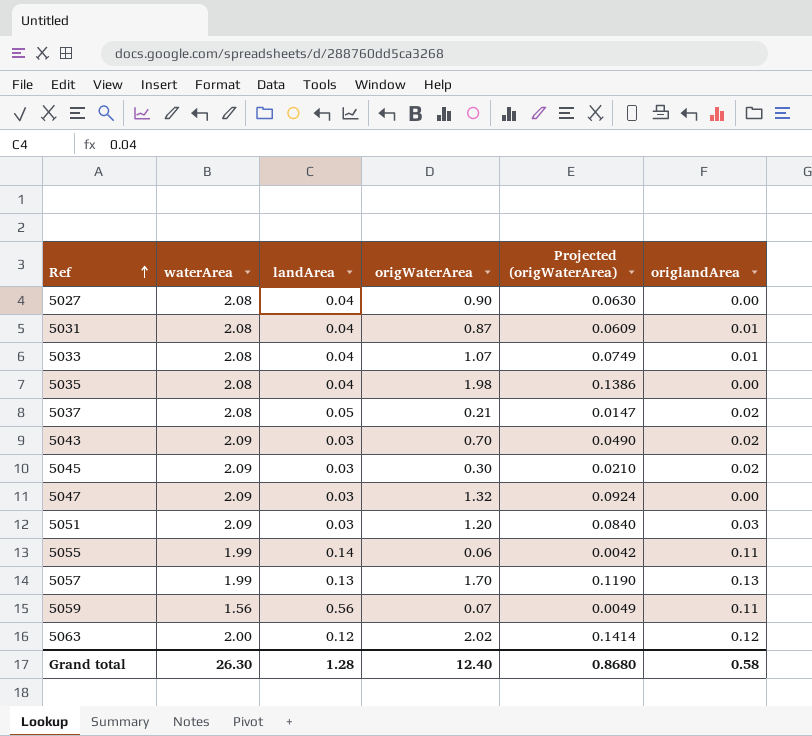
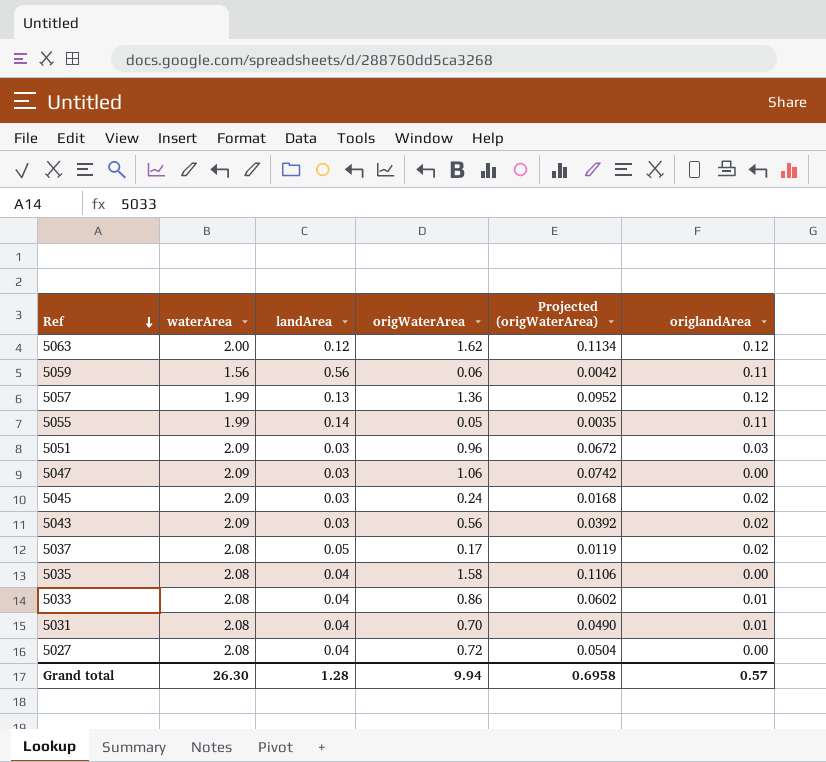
row order: Ref ascending -> Ref descending
5063 | origWaterArea: 2.02 -> 1.62
5063 | Projected (origWaterArea): 0.1414 -> 0.1134
5059 | origWaterArea: 0.07 -> 0.06
5059 | Projected (origWaterArea): 0.0049 -> 0.0042
5057 | origWaterArea: 1.70 -> 1.36
5057 | Projected (origWaterArea): 0.1190 -> 0.0952
5057 | origlandArea: 0.13 -> 0.12
5055 | origWaterArea: 0.06 -> 0.05
5055 | Projected (origWaterArea): 0.0042 -> 0.0035
5051 | origWaterArea: 1.20 -> 0.96
5051 | Projected (origWaterArea): 0.0840 -> 0.0672
5047 | origWaterArea: 1.32 -> 1.06
5047 | Projected (origWaterArea): 0.0924 -> 0.0742
5045 | origWaterArea: 0.30 -> 0.24
5045 | Projected (origWaterArea): 0.0210 -> 0.0168
5043 | origWaterArea: 0.70 -> 0.56
5043 | Projected (origWaterArea): 0.0490 -> 0.0392
5037 | origWaterArea: 0.21 -> 0.17
5037 | Projected (origWaterArea): 0.0147 -> 0.0119
5035 | origWaterArea: 1.98 -> 1.58
5035 | Projected (origWaterArea): 0.1386 -> 0.1106
5033 | origWaterArea: 1.07 -> 0.86
5033 | Projected (origWaterArea): 0.0749 -> 0.0602
5031 | origWaterArea: 0.87 -> 0.70
5031 | Projected (origWaterArea): 0.0609 -> 0.0490
5027 | origWaterArea: 0.90 -> 0.72
5027 | Projected (origWaterArea): 0.0630 -> 0.0504
Grand total | origWaterArea: 12.40 -> 9.94
Grand total | Projected (origWaterArea): 0.8680 -> 0.6958
Grand total | origlandArea: 0.58 -> 0.57

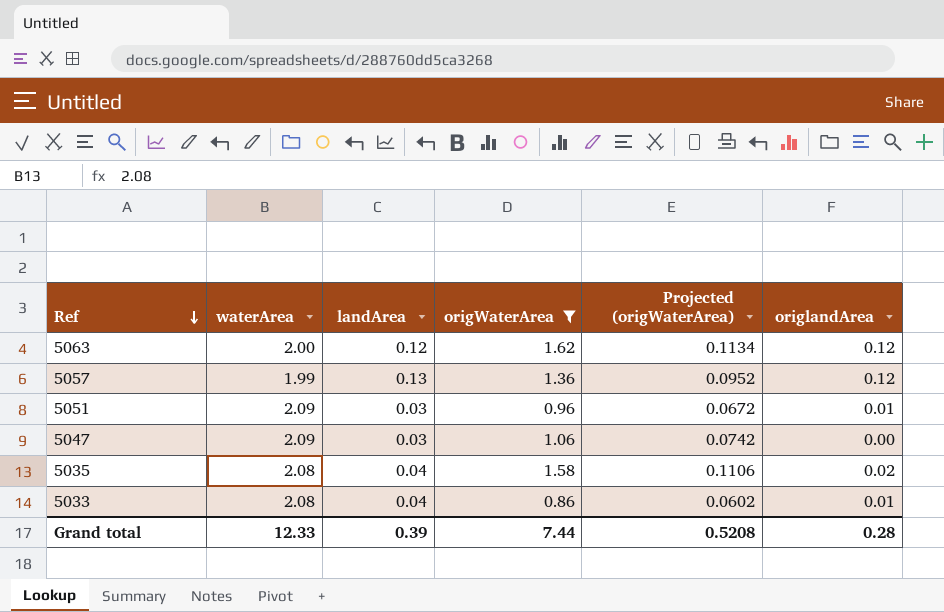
filter: none -> origWaterArea >= 0.86
5051 | origlandArea: 0.03 -> 0.01
5035 | origlandArea: 0.00 -> 0.02
Grand total | waterArea: 26.30 -> 12.33
Grand total | landArea: 1.28 -> 0.39
Grand total | origWaterArea: 9.94 -> 7.44
Grand total | Projected (origWaterArea): 0.6958 -> 0.5208
Grand total | origlandArea: 0.57 -> 0.28

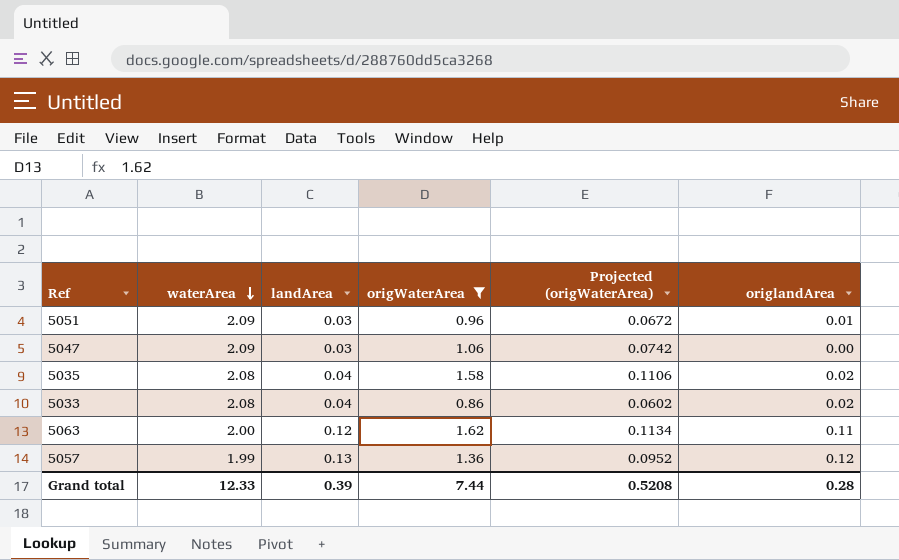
row order: Ref descending -> waterArea descending
5033 | origlandArea: 0.01 -> 0.02
5063 | origlandArea: 0.12 -> 0.11

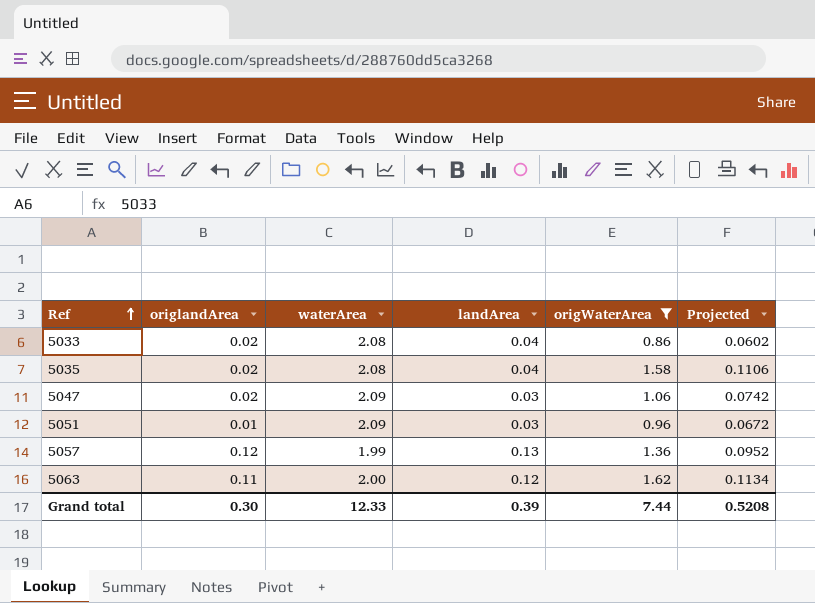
row order: waterArea descending -> Ref ascending
column origlandArea | position: 6 -> 2
column name: Projected (origWaterArea) -> Projected
5047 | origlandArea: 0.00 -> 0.02
Grand total | origlandArea: 0.28 -> 0.30

